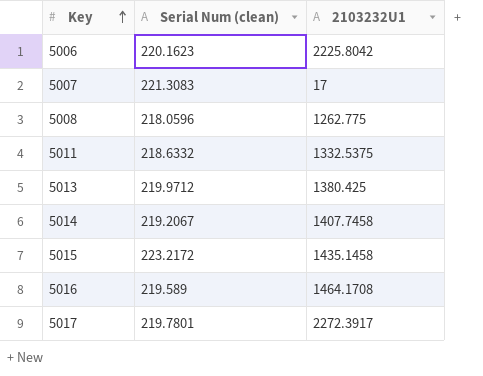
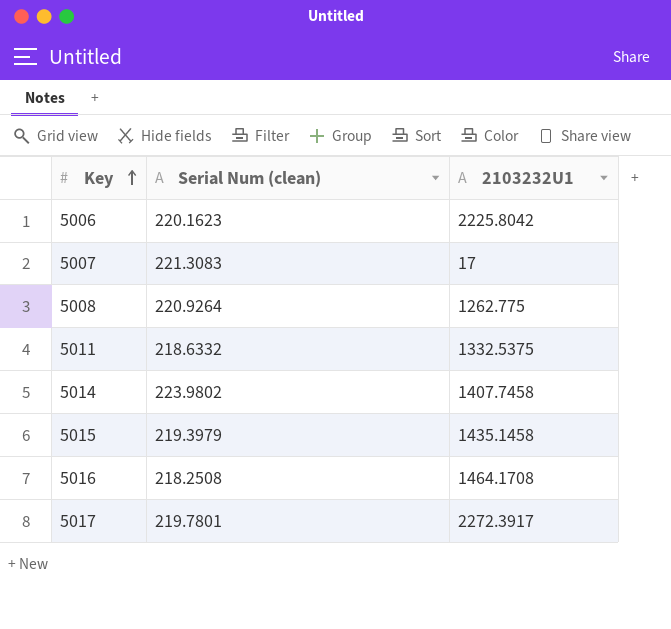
row 5013: 219.9712 | 1380.425 -> none
5008 | Serial Num (clean): 218.0596 -> 220.9264
5014 | Serial Num (clean): 219.2067 -> 223.9802
5015 | Serial Num (clean): 223.2172 -> 219.3979
5016 | Serial Num (clean): 219.589 -> 218.2508

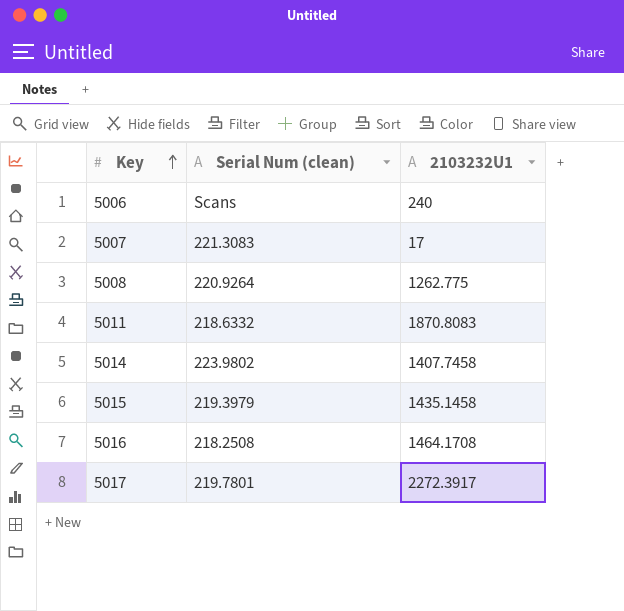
5006 | Serial Num (clean): 220.1623 -> Scans
5006 | 2103232U1: 2225.8042 -> 240
5011 | 2103232U1: 1332.5375 -> 1870.8083

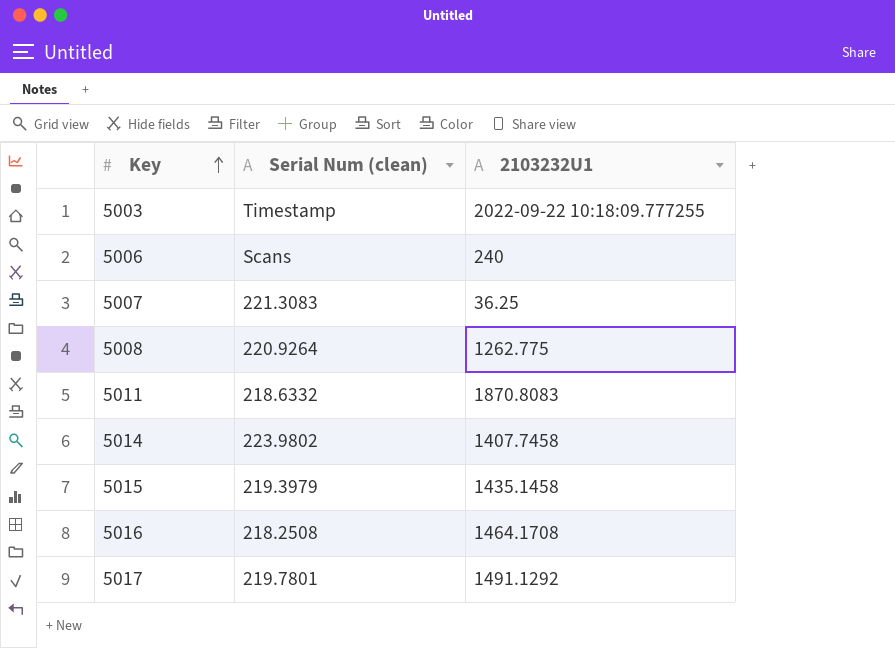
row 5003: none -> Timestamp | 2022-09-22 10:18:09.777255
5007 | 2103232U1: 17 -> 36.25
5017 | 2103232U1: 2272.3917 -> 1491.1292

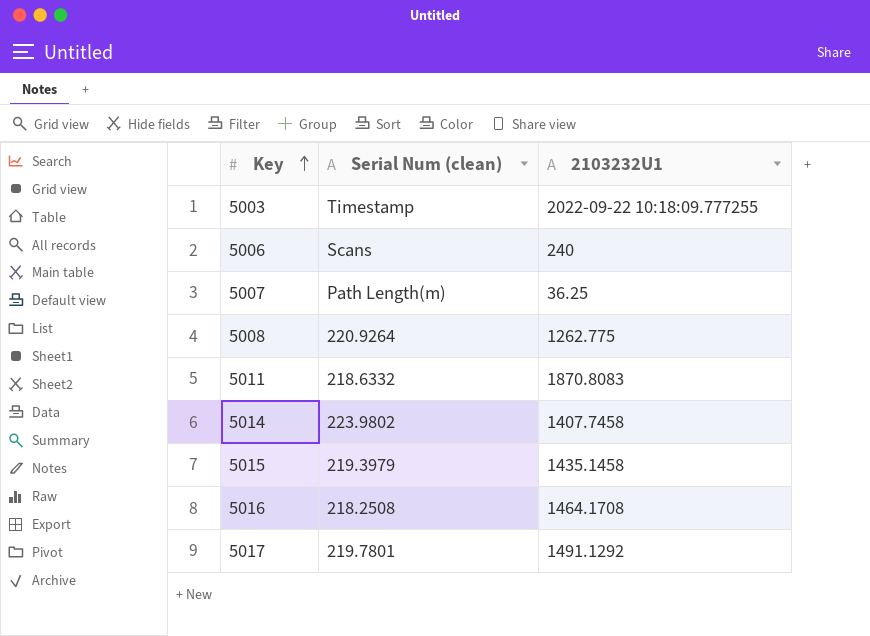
5007 | Serial Num (clean): 221.3083 -> Path Length(m)

